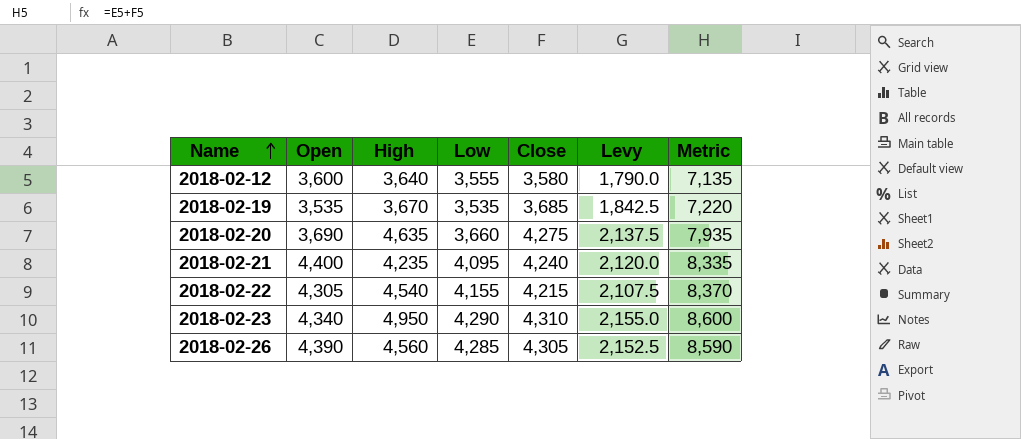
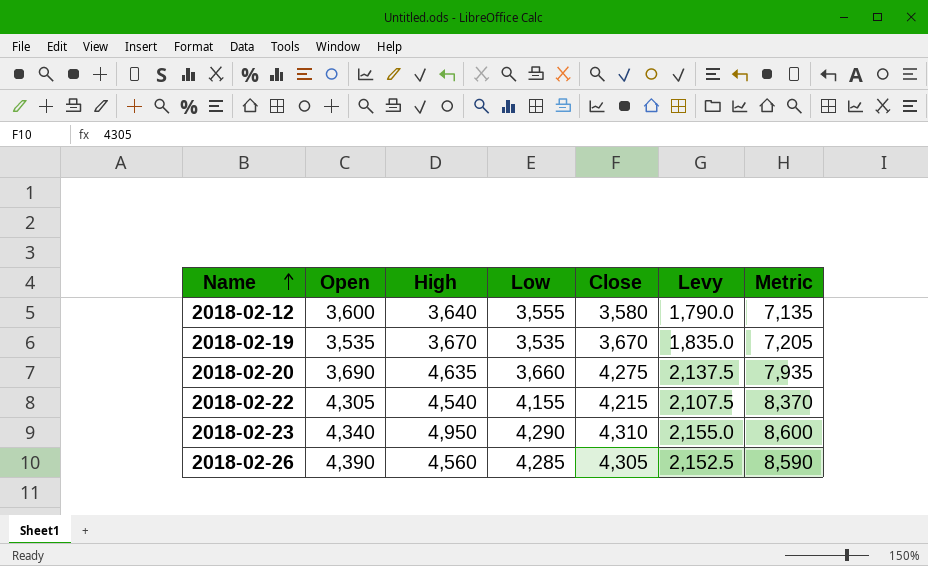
row 2018-02-21: 4,400 | 4,235 | 4,095 | 4,240 | 2,120.0 | 8,335 -> none
2018-02-19 | Close: 3,685 -> 3,670
2018-02-19 | Levy: 1,842.5 -> 1,835.0
2018-02-19 | Metric: 7,220 -> 7,205

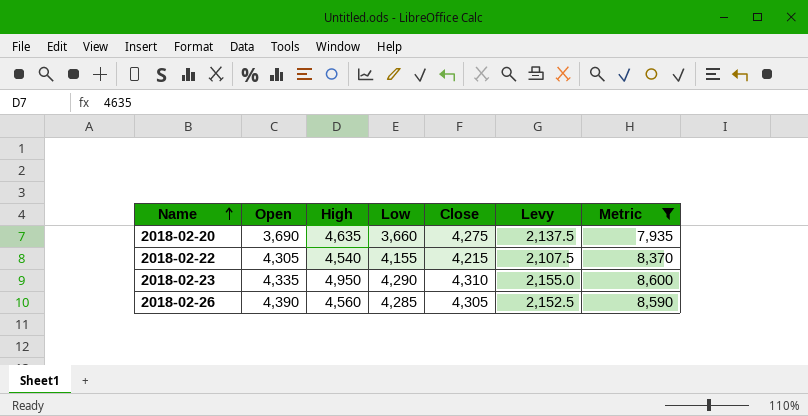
filter: none -> Metric >= 7,935
2018-02-23 | Open: 4,340 -> 4,335

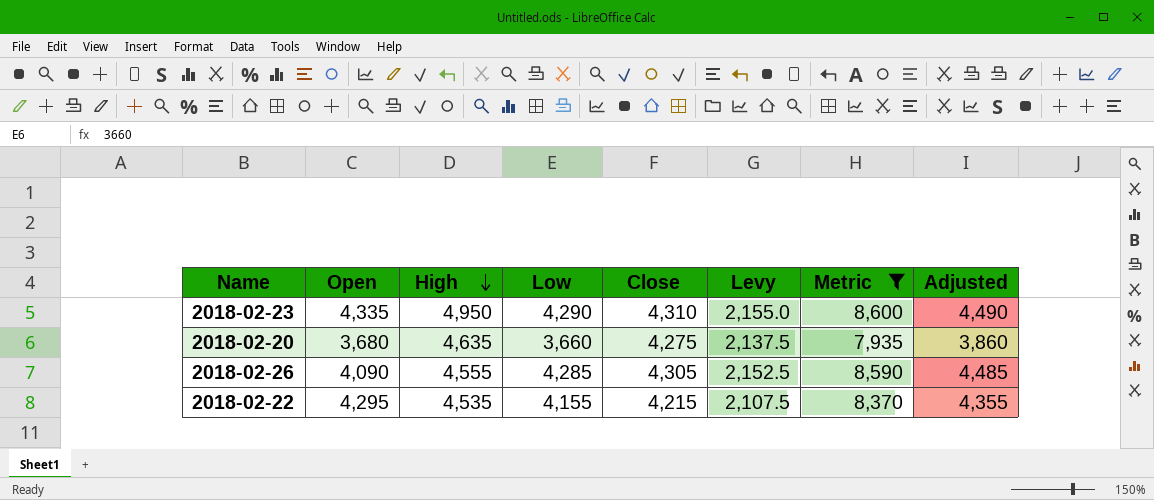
row order: Name ascending -> High descending
column Adjusted | formula: none -> [Low] + 200
2018-02-20 | Open: 3,690 -> 3,680
2018-02-26 | Open: 4,390 -> 4,090
2018-02-26 | High: 4,560 -> 4,555
2018-02-22 | Open: 4,305 -> 4,295
2018-02-22 | High: 4,540 -> 4,535

